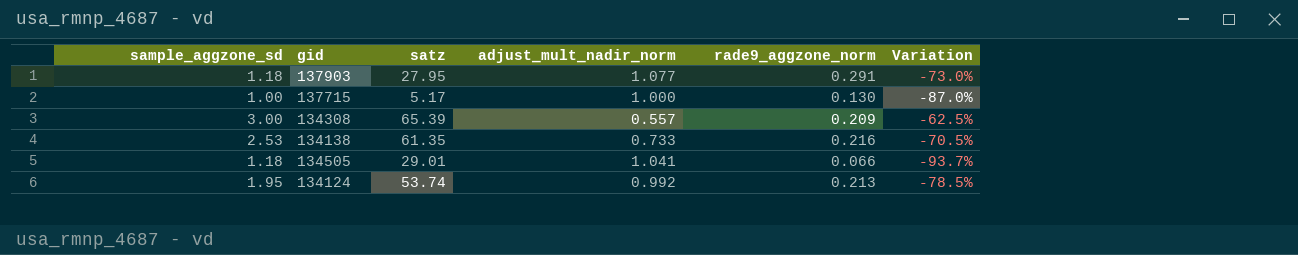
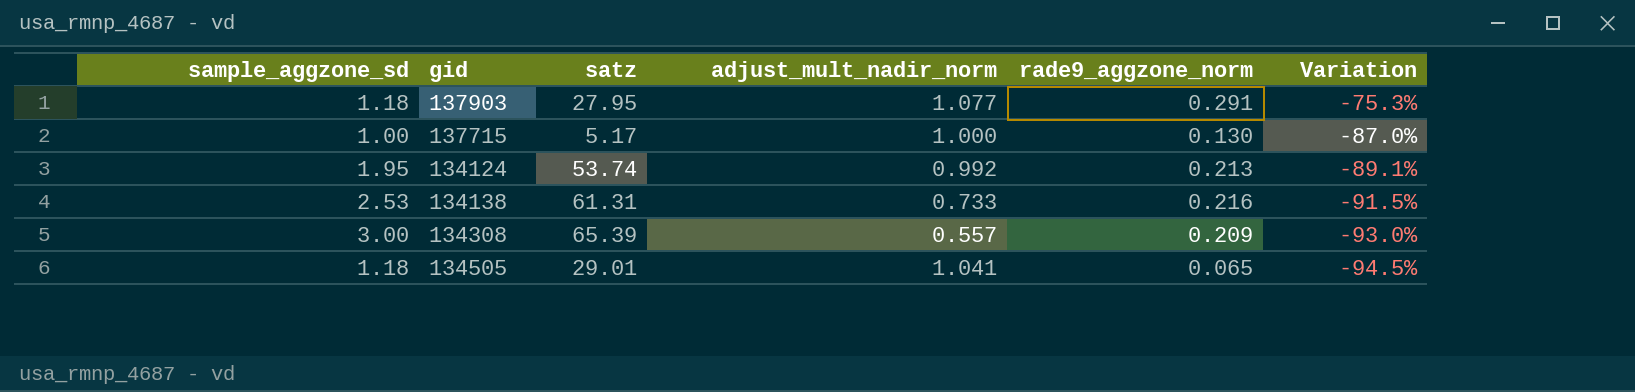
row order: none -> Variation descending
column Variation | formula: ([rade9_aggzone_norm] - [adjust_mult_nadir_norm]) / [adjust_mult_nadir_norm] -> ([rade9_aggzone_norm] - [sample_aggzone_sd]) / [sample_aggzone_sd]
134138 | satz: 61.35 -> 61.31
134505 | rade9_aggzone_norm: 0.066 -> 0.065

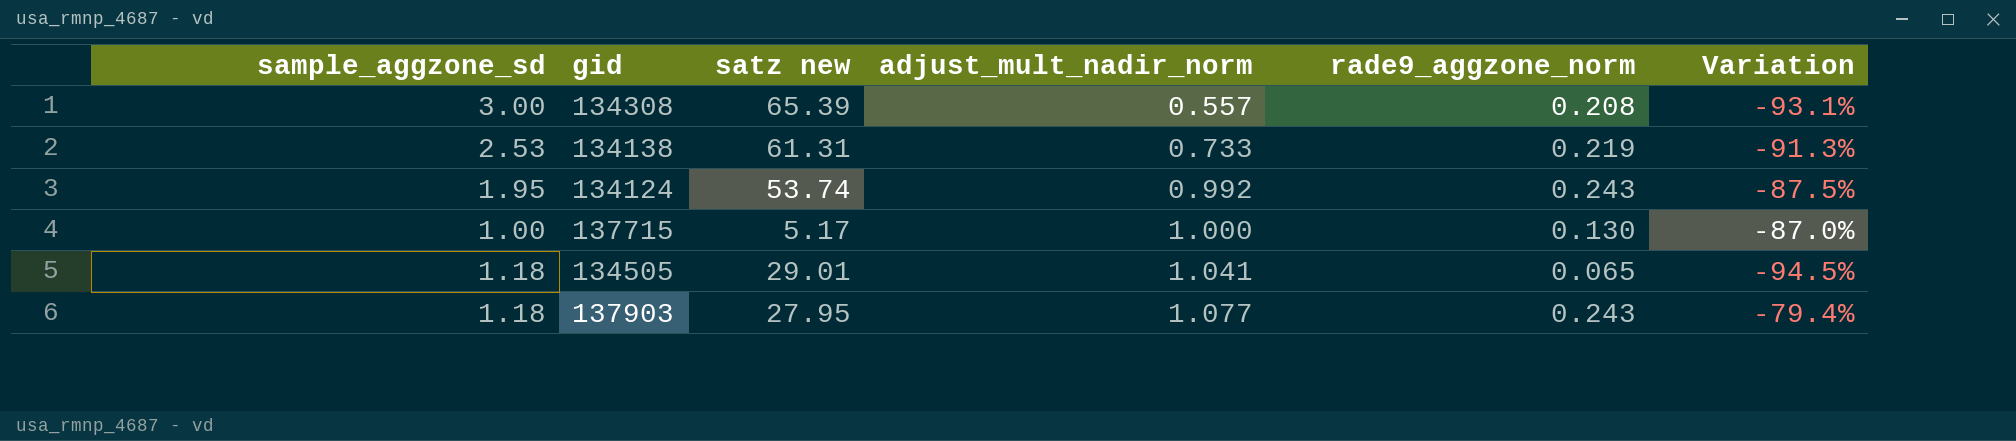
row order: Variation descending -> adjust_mult_nadir_norm ascending
column name: satz -> satz new
134308 | rade9_aggzone_norm: 0.209 -> 0.208
134308 | Variation: -93.0% -> -93.1%
134138 | rade9_aggzone_norm: 0.216 -> 0.219
134138 | Variation: -91.5% -> -91.3%
134124 | rade9_aggzone_norm: 0.213 -> 0.243
134124 | Variation: -89.1% -> -87.5%
137903 | rade9_aggzone_norm: 0.291 -> 0.243
137903 | Variation: -75.3% -> -79.4%

